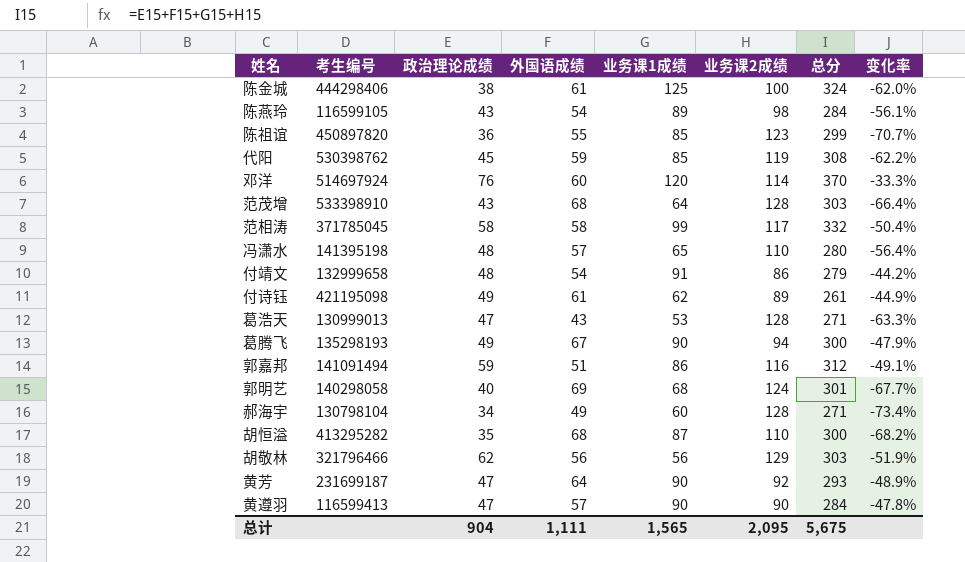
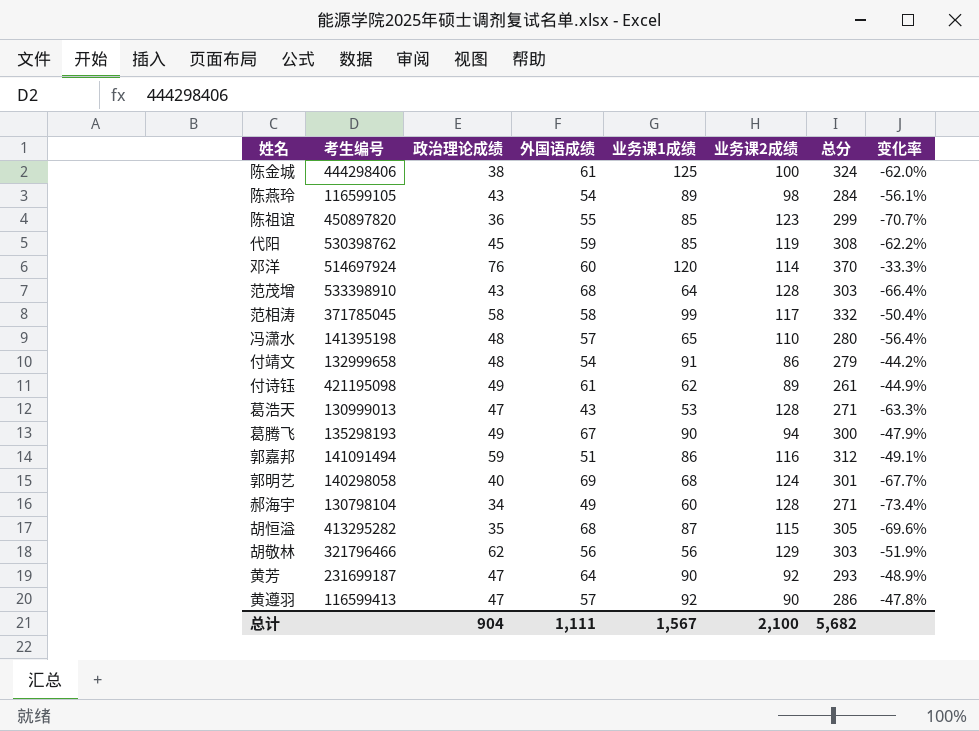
胡恒溢 | 业务课2成绩: 110 -> 115
胡恒溢 | 总分: 300 -> 305
胡恒溢 | 变化率: -68.2% -> -69.6%
黄遵羽 | 业务课1成绩: 90 -> 92
黄遵羽 | 总分: 284 -> 286
总计 | 业务课1成绩: 1,565 -> 1,567
总计 | 业务课2成绩: 2,095 -> 2,100
总计 | 总分: 5,675 -> 5,682

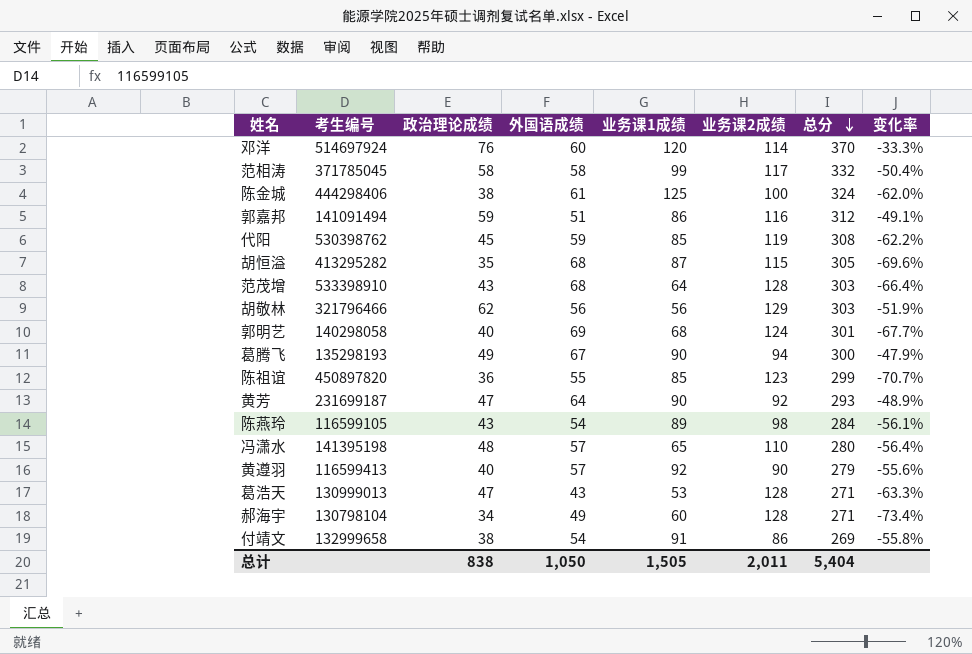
row order: none -> 总分 descending
row 付诗钰: 421195098 | 49 | 61 | 62 | 89 | 261 | -44.9% -> none
黄遵羽 | 政治理论成绩: 47 -> 40
黄遵羽 | 总分: 286 -> 279
黄遵羽 | 变化率: -47.8% -> -55.6%
付靖文 | 政治理论成绩: 48 -> 38
付靖文 | 总分: 279 -> 269
付靖文 | 变化率: -44.2% -> -55.8%
总计 | 政治理论成绩: 904 -> 838
总计 | 外国语成绩: 1,111 -> 1,050
总计 | 业务课1成绩: 1,567 -> 1,505
总计 | 业务课2成绩: 2,100 -> 2,011
总计 | 总分: 5,682 -> 5,404

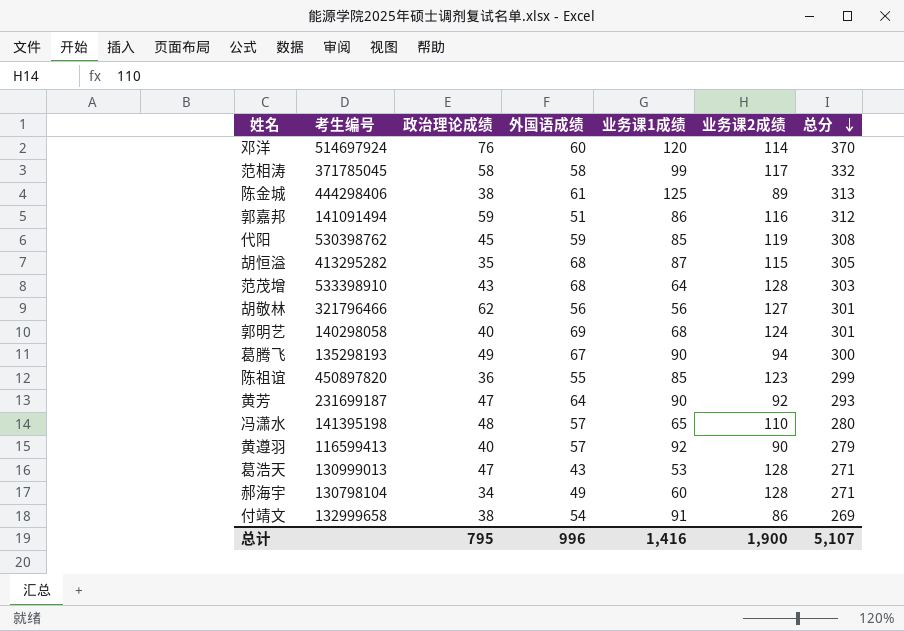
column 变化率 | formula: ([政治理论成绩] - [业务课2成绩]) / [业务课2成绩] -> none
row 陈燕玲: 116599105 | 43 | 54 | 89 | 98 | 284 | -56.1% -> none
陈金城 | 业务课2成绩: 100 -> 89
陈金城 | 总分: 324 -> 313
胡敬林 | 业务课2成绩: 129 -> 127
胡敬林 | 总分: 303 -> 301
总计 | 政治理论成绩: 838 -> 795
总计 | 外国语成绩: 1,050 -> 996
总计 | 业务课1成绩: 1,505 -> 1,416
总计 | 业务课2成绩: 2,011 -> 1,900
总计 | 总分: 5,404 -> 5,107

